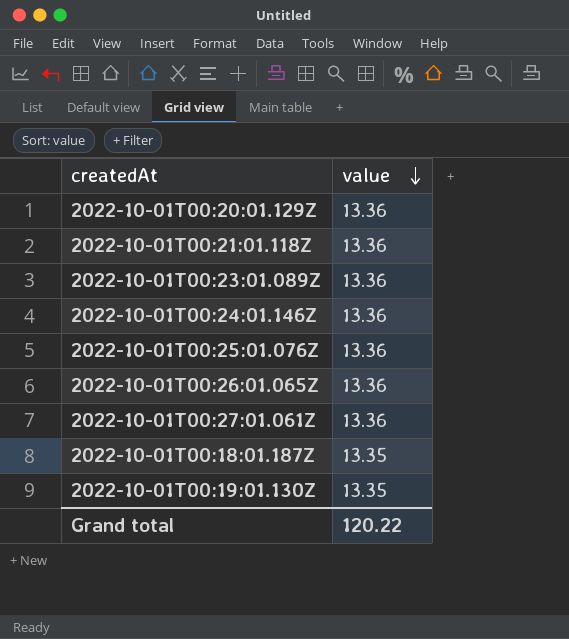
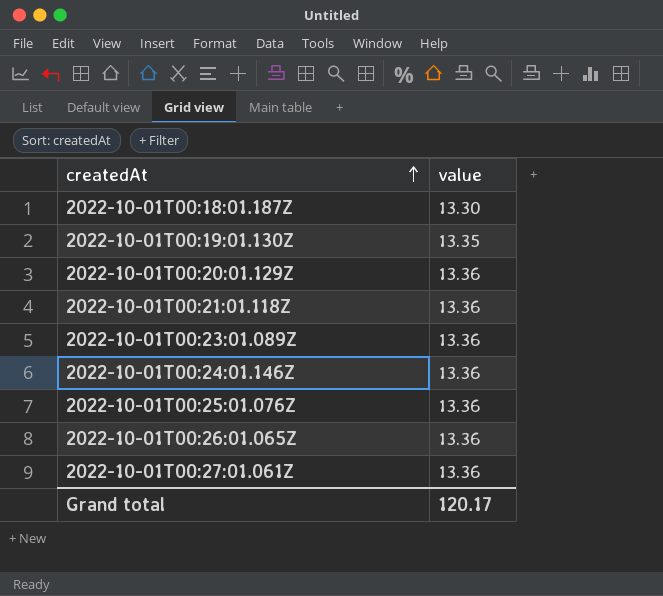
row order: value descending -> createdAt ascending
2022-10-01T00:18:01.187Z | value: 13.35 -> 13.30
Grand total | value: 120.22 -> 120.17

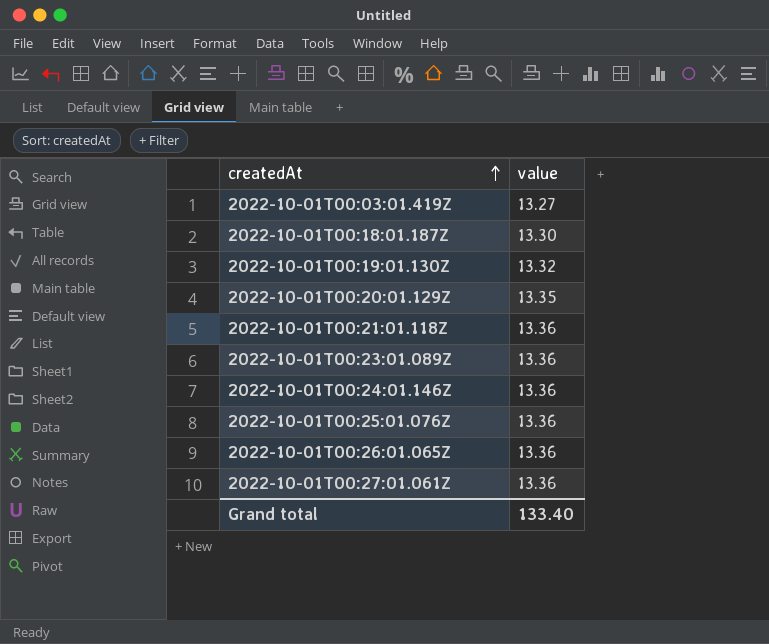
row 2022-10-01T00:03:01.419Z: none -> 13.27
2022-10-01T00:19:01.130Z | value: 13.35 -> 13.32
2022-10-01T00:20:01.129Z | value: 13.36 -> 13.35
Grand total | value: 120.17 -> 133.40

